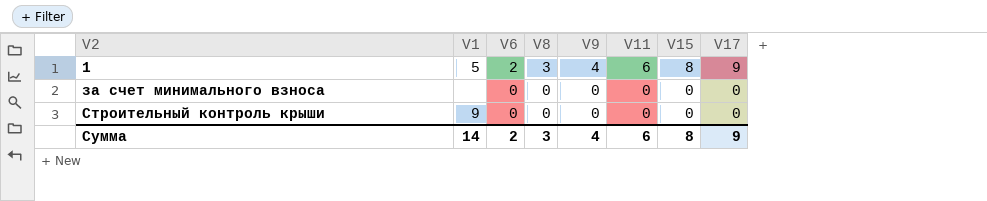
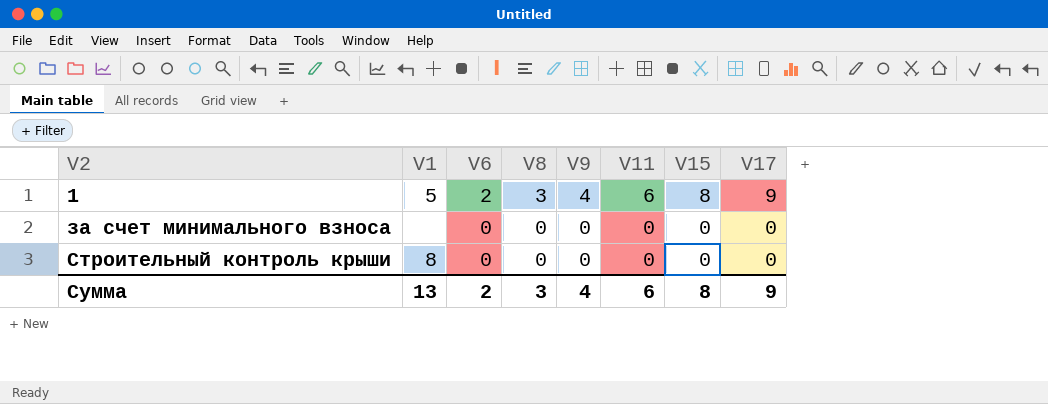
Строительный контроль крыши | V1: 9 -> 8
Сумма | V1: 14 -> 13

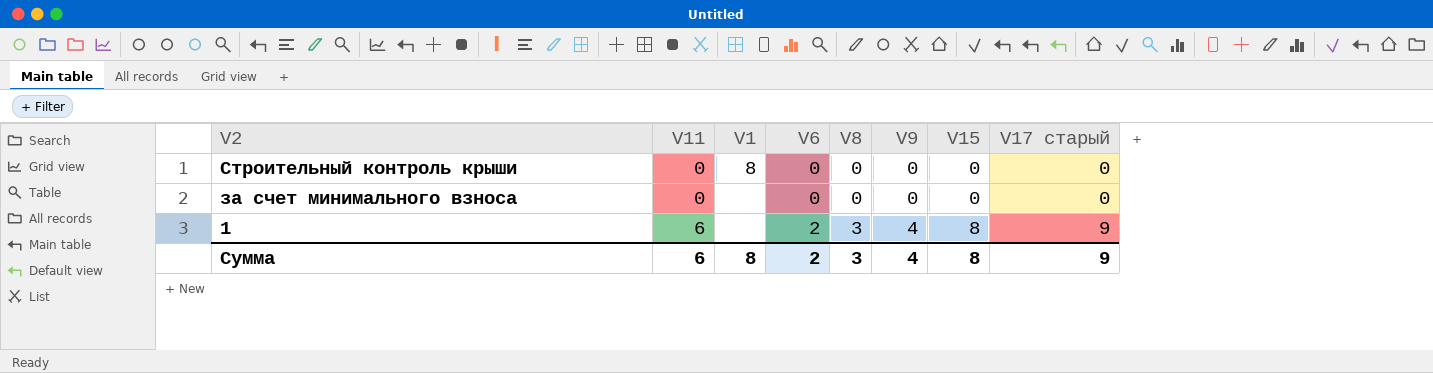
row order: V2 ascending -> V2 descending
column V11 | position: 6 -> 2
column name: V17 -> V17 старый
1 | V1: 5 -> none
Сумма | V1: 13 -> 8

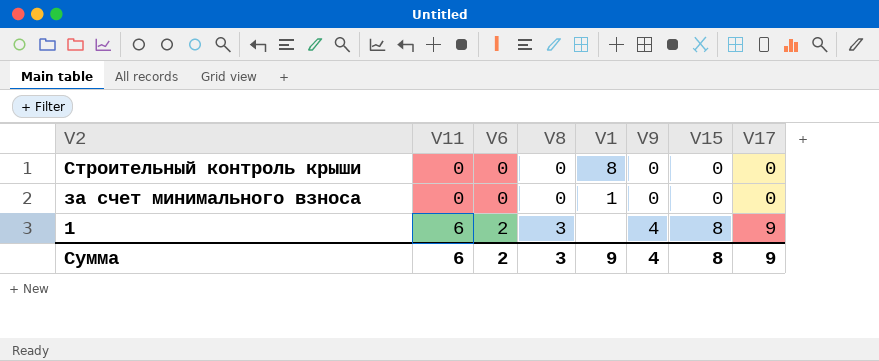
column V1 | position: 3 -> 5
column name: V17 старый -> V17
за счет минимального взноса | V1: none -> 1
Сумма | V1: 8 -> 9

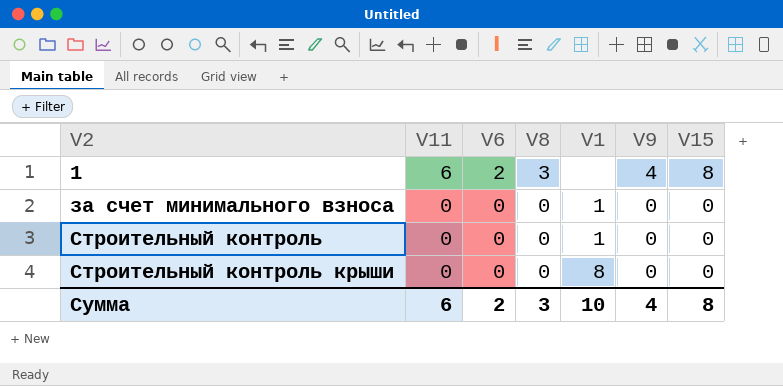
row order: V2 descending -> V2 ascending
column V17 | position: 8 -> none
row Строительный контроль: none -> 0 | 0 | 0 | 1 | 0 | 0
Сумма | V1: 9 -> 10

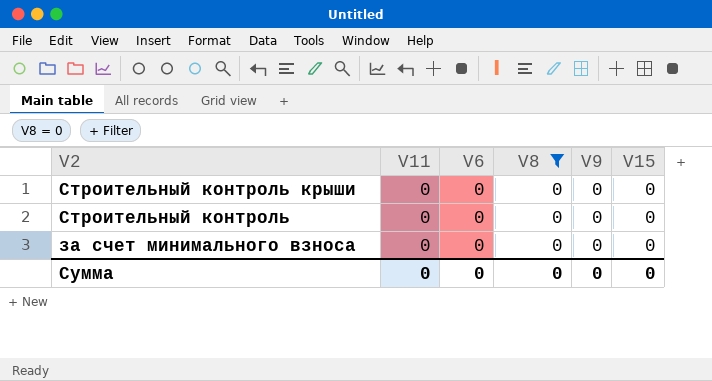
filter: none -> V8 = 0
row order: V2 ascending -> V2 descending
column V1 | position: 5 -> none
Сумма | V11: 6 -> 0
Сумма | V6: 2 -> 0
Сумма | V8: 3 -> 0
Сумма | V9: 4 -> 0
Сумма | V15: 8 -> 0

